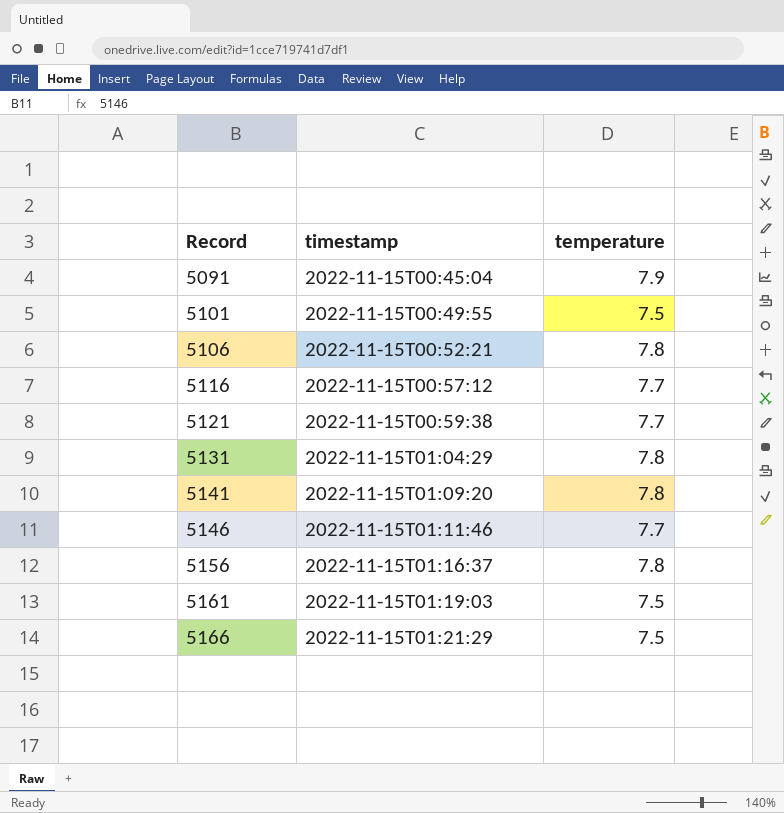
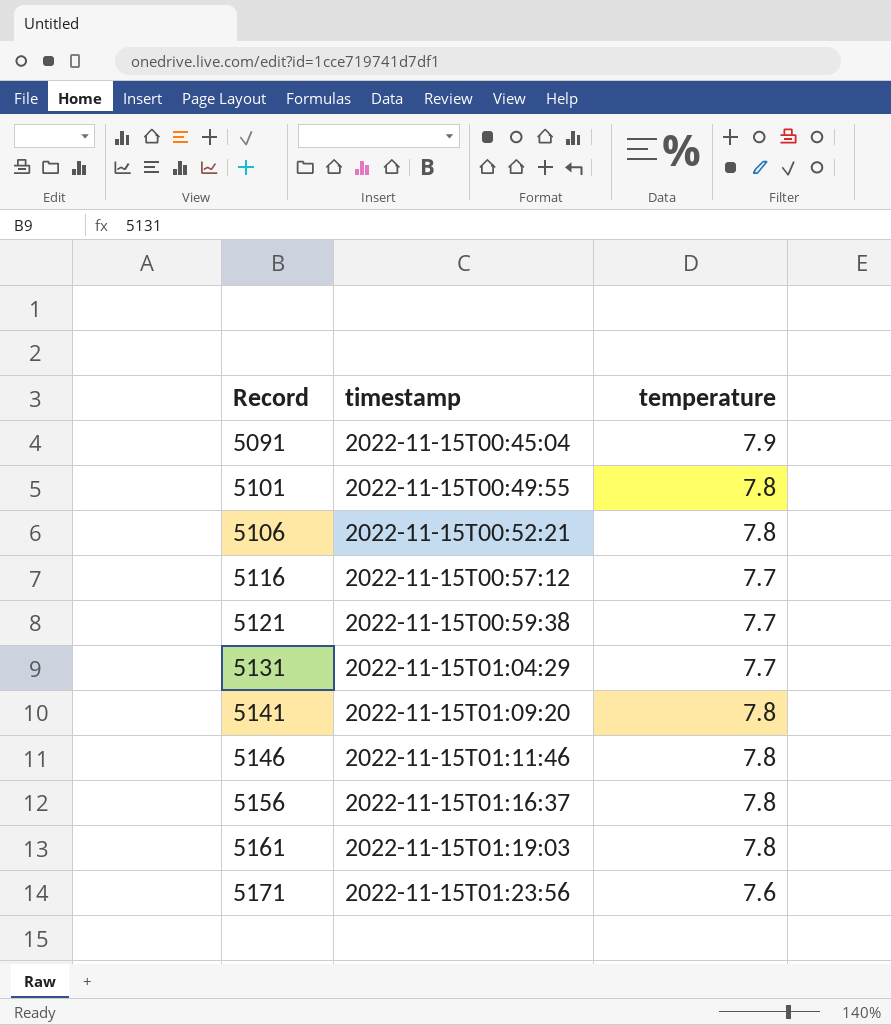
row 5166: 2022-11-15T01:21:29 | 7.5 -> none
5101 | temperature: 7.5 -> 7.8
5131 | temperature: 7.8 -> 7.7
5146 | temperature: 7.7 -> 7.8
5161 | temperature: 7.5 -> 7.8
row 5171: none -> 2022-11-15T01:23:56 | 7.6

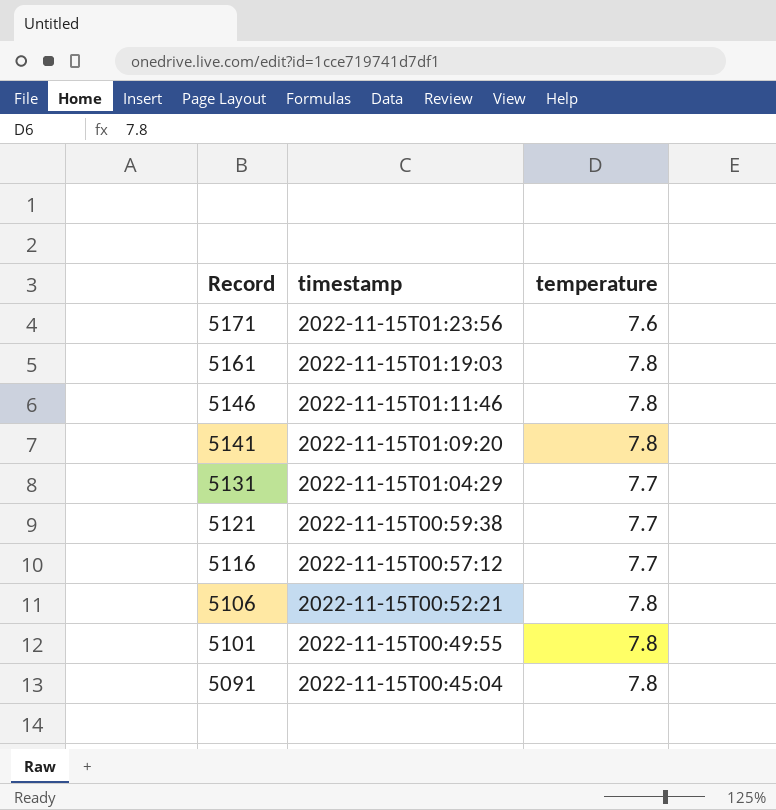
row order: Record ascending -> Record descending
row 5156: 2022-11-15T01:16:37 | 7.8 -> none
5091 | temperature: 7.9 -> 7.8

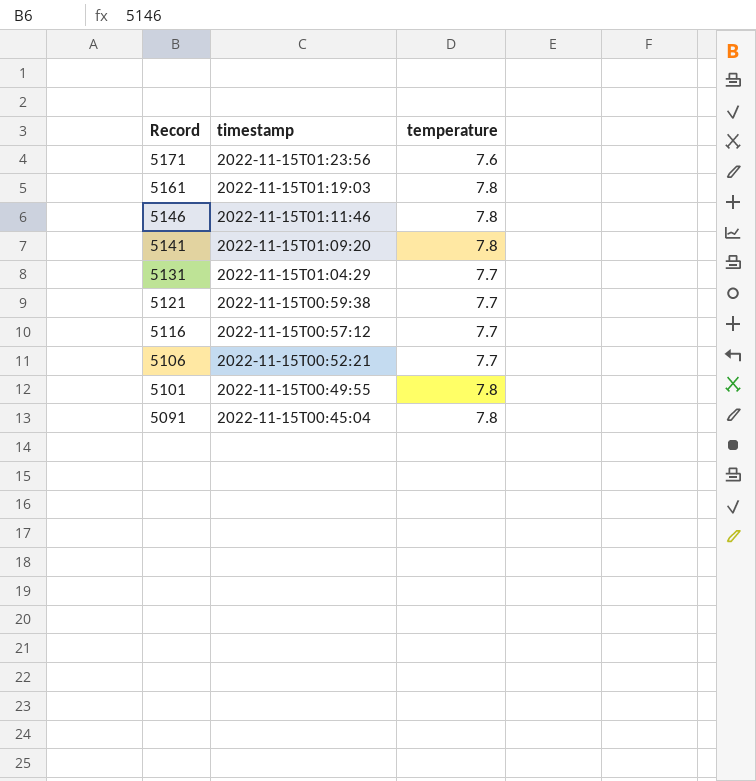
5106 | temperature: 7.8 -> 7.7

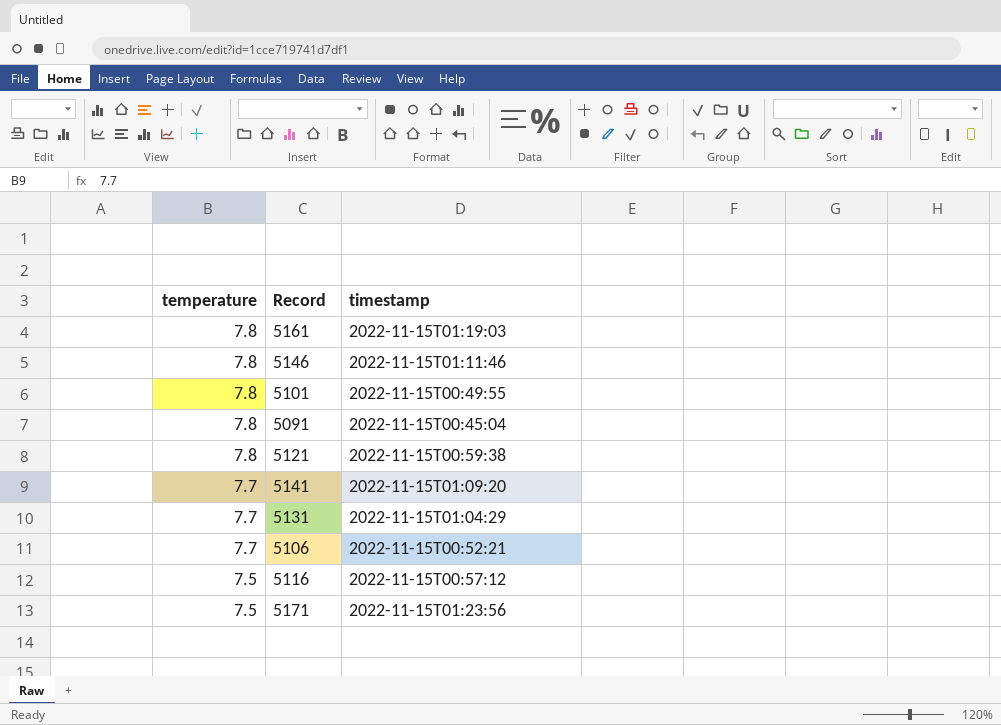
row order: Record descending -> temperature descending
column temperature | position: 3 -> 1
5121 | temperature: 7.7 -> 7.8
5141 | temperature: 7.8 -> 7.7
5116 | temperature: 7.7 -> 7.5
5171 | temperature: 7.6 -> 7.5

